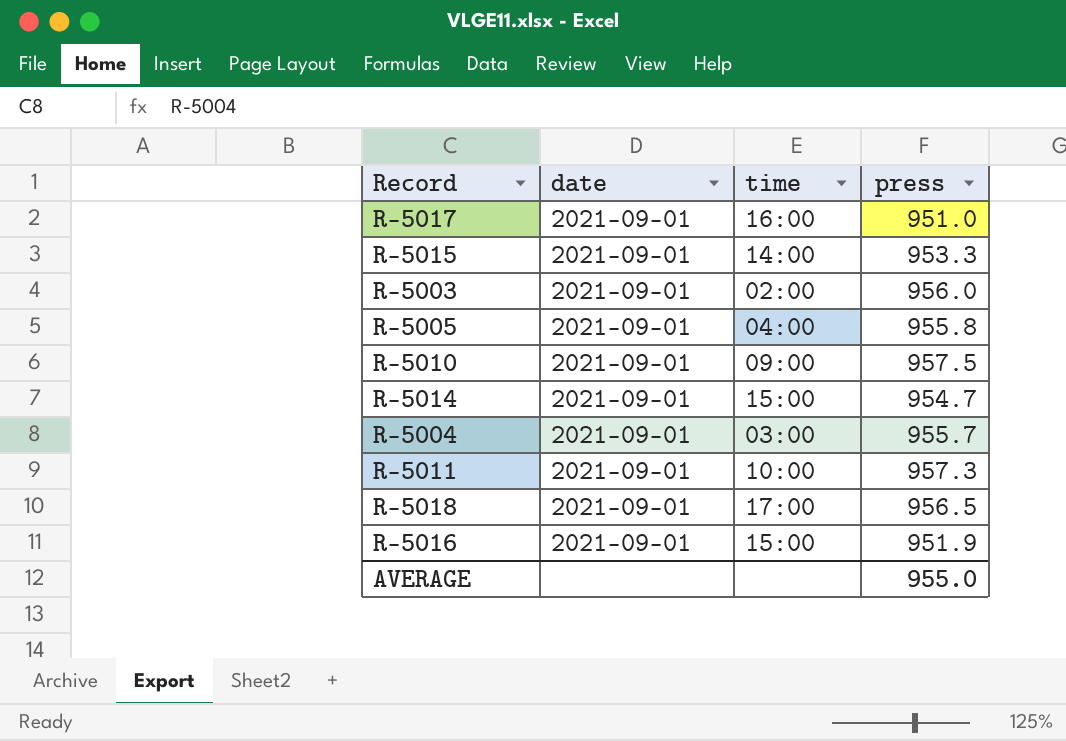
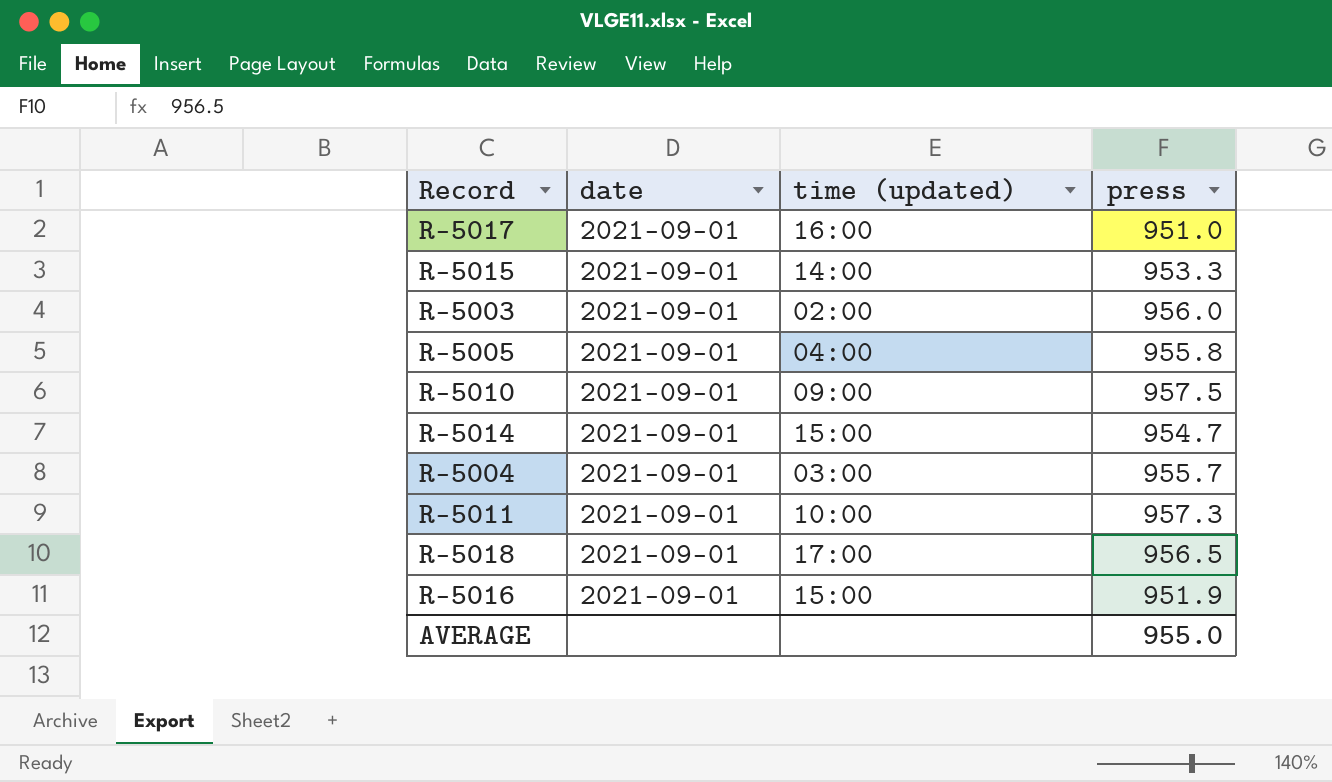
column name: time -> time (updated)

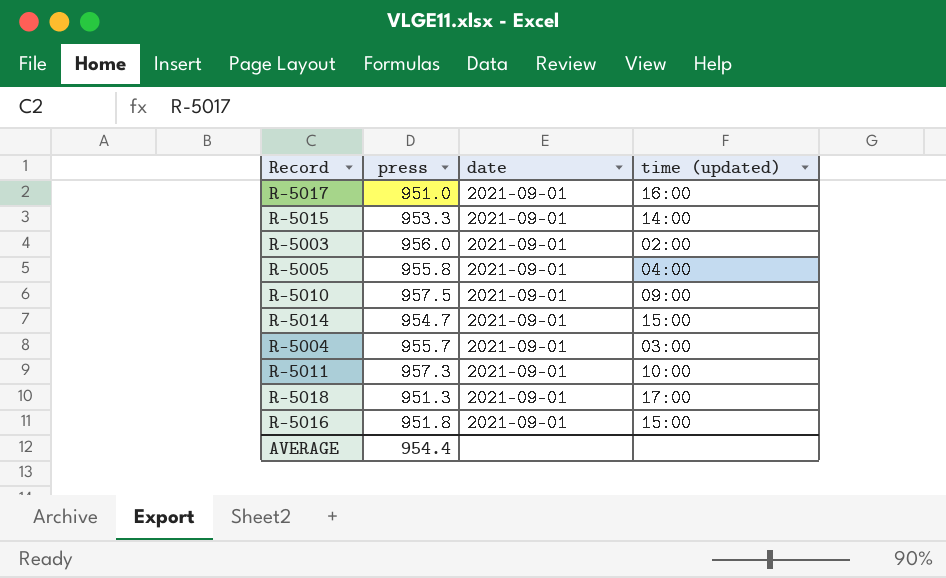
column press | position: 4 -> 2
R-5018 | press: 956.5 -> 951.3
R-5016 | press: 951.9 -> 951.8
AVERAGE | press: 955.0 -> 954.4

